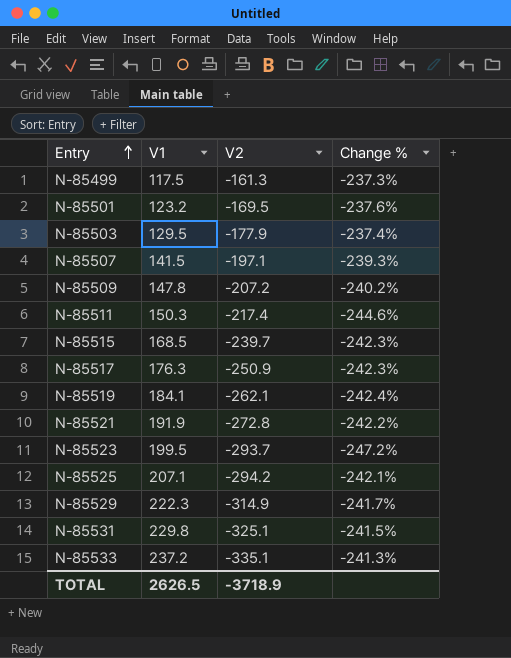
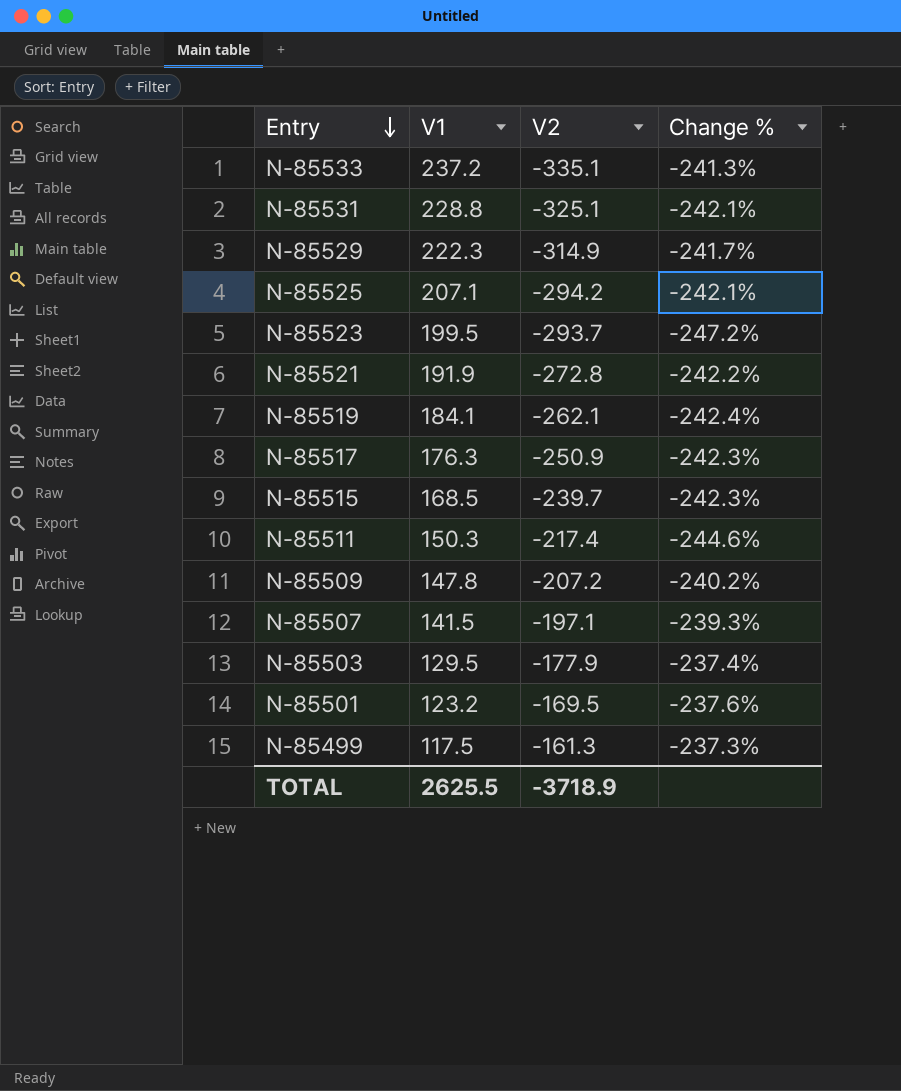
row order: Entry ascending -> Entry descending
N-85531 | V1: 229.8 -> 228.8
N-85531 | Change %: -241.5% -> -242.1%
TOTAL | V1: 2626.5 -> 2625.5

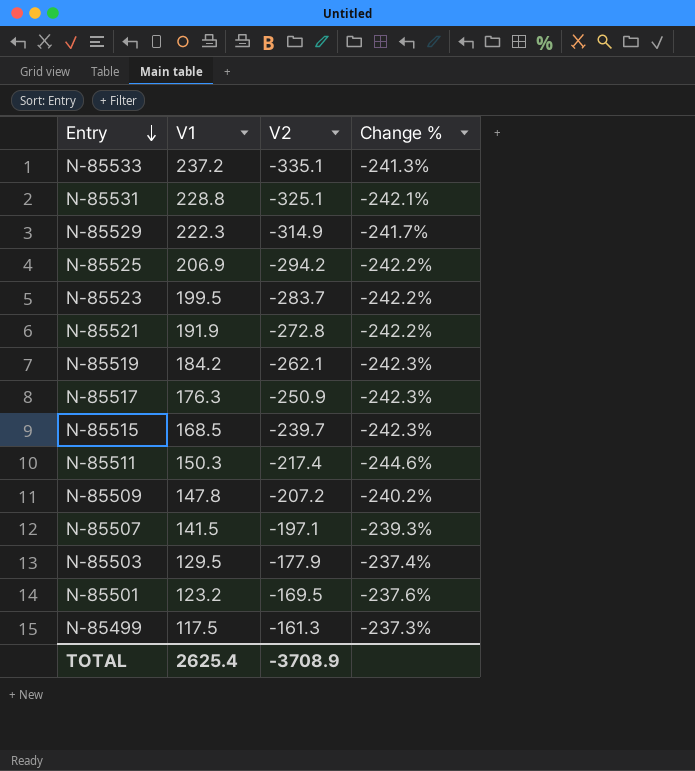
N-85525 | V1: 207.1 -> 206.9
N-85525 | Change %: -242.1% -> -242.2%
N-85523 | V2: -293.7 -> -283.7
N-85523 | Change %: -247.2% -> -242.2%
N-85519 | V1: 184.1 -> 184.2
N-85519 | Change %: -242.4% -> -242.3%
TOTAL | V1: 2625.5 -> 2625.4
TOTAL | V2: -3718.9 -> -3708.9

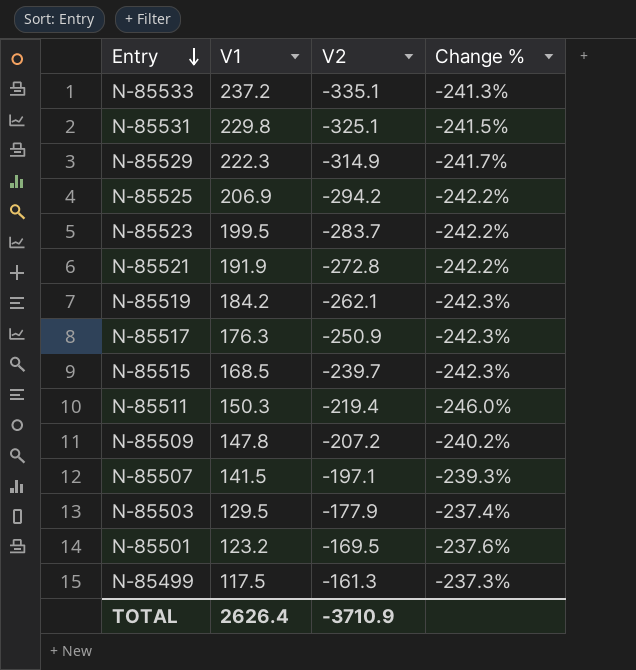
N-85531 | V1: 228.8 -> 229.8
N-85531 | Change %: -242.1% -> -241.5%
N-85511 | V2: -217.4 -> -219.4
N-85511 | Change %: -244.6% -> -246.0%
TOTAL | V1: 2625.4 -> 2626.4
TOTAL | V2: -3708.9 -> -3710.9

